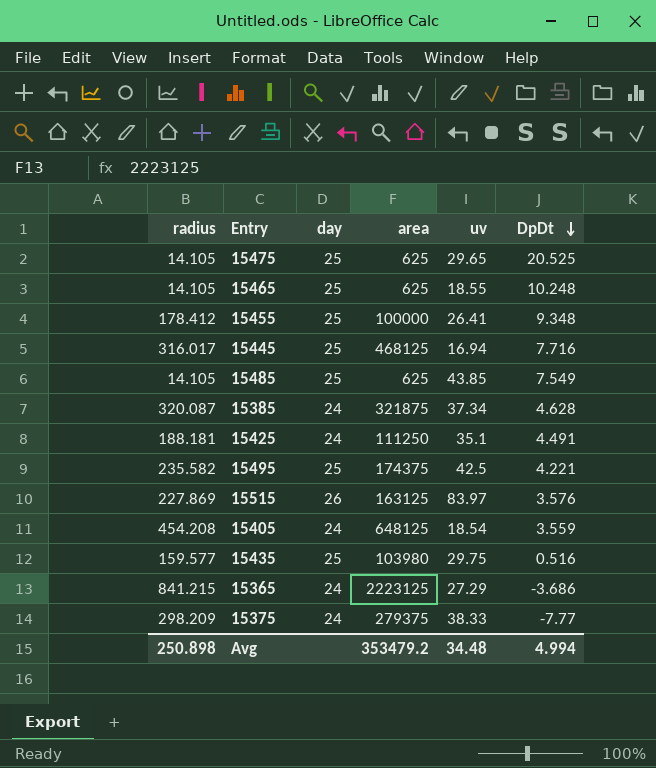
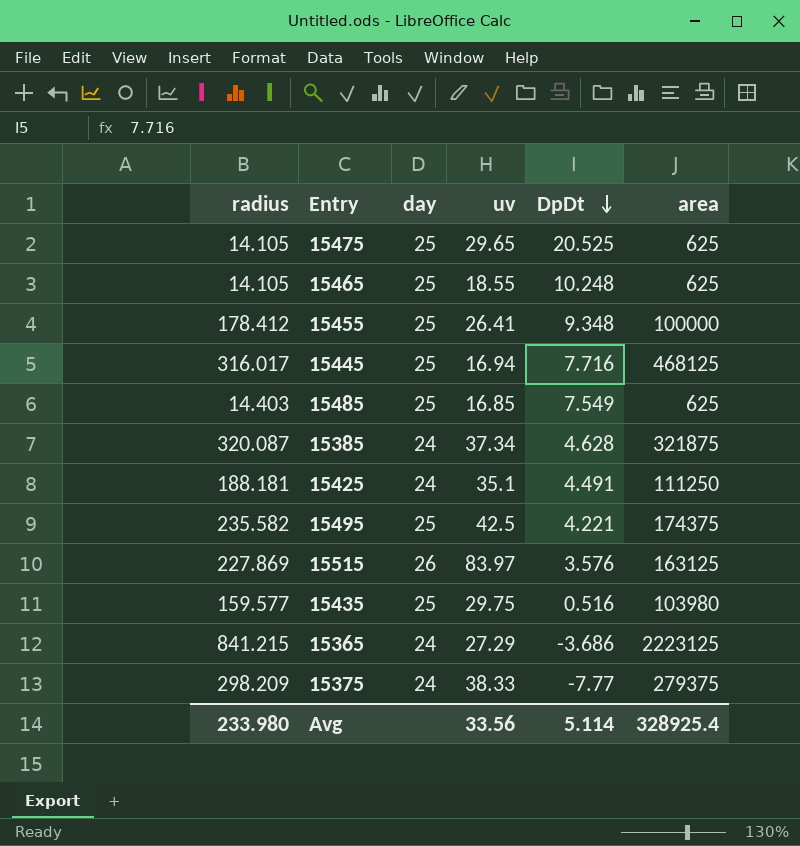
column area | position: 4 -> 6
row 15405: 454.208 | 24 | 648125 | 18.54 | 3.559 -> none
15485 | radius: 14.105 -> 14.403
15485 | uv: 43.85 -> 16.85
Avg | radius: 250.898 -> 233.980
Avg | uv: 34.48 -> 33.56
Avg | DpDt: 4.994 -> 5.114
Avg | area: 353479.2 -> 328925.4

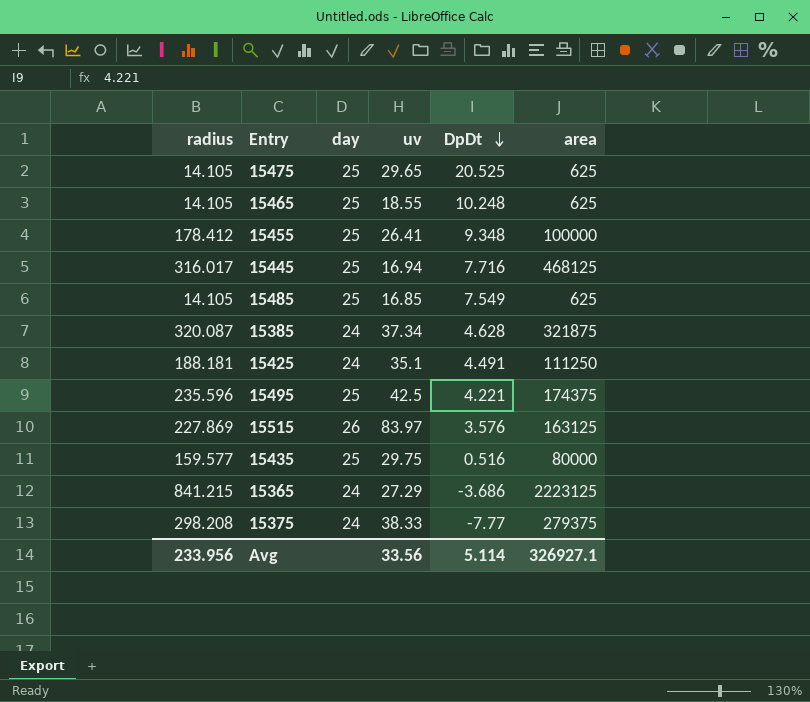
15485 | radius: 14.403 -> 14.105
15495 | radius: 235.582 -> 235.596
15435 | area: 103980 -> 80000
15375 | radius: 298.209 -> 298.208
Avg | radius: 233.980 -> 233.956
Avg | area: 328925.4 -> 326927.1

